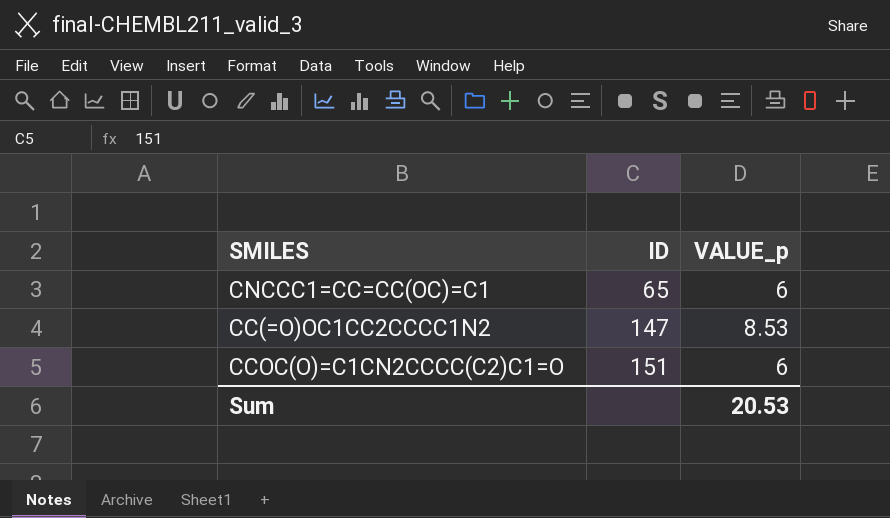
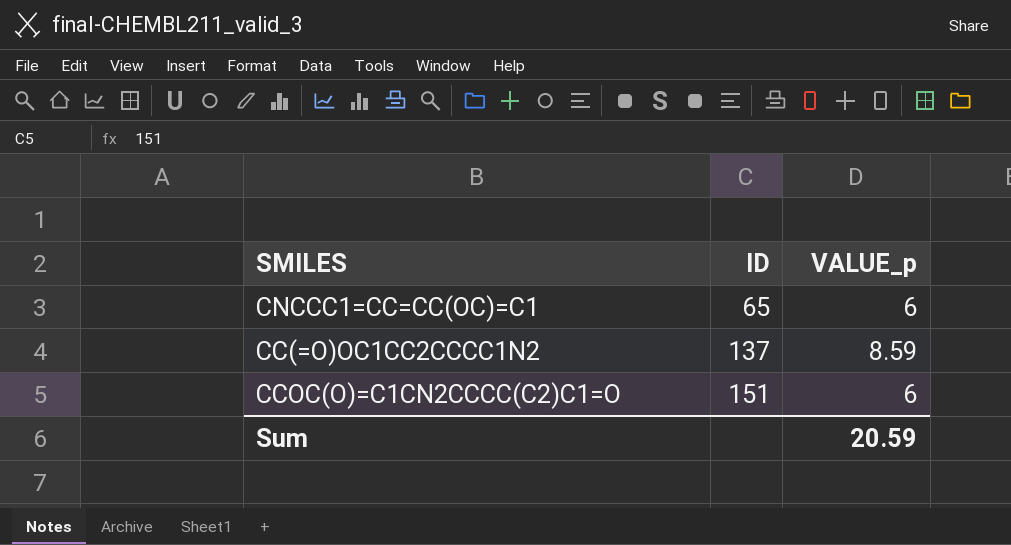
CC(=O)OC1CC2CCCC1N2 | ID: 147 -> 137
CC(=O)OC1CC2CCCC1N2 | VALUE_p: 8.53 -> 8.59
Sum | VALUE_p: 20.53 -> 20.59

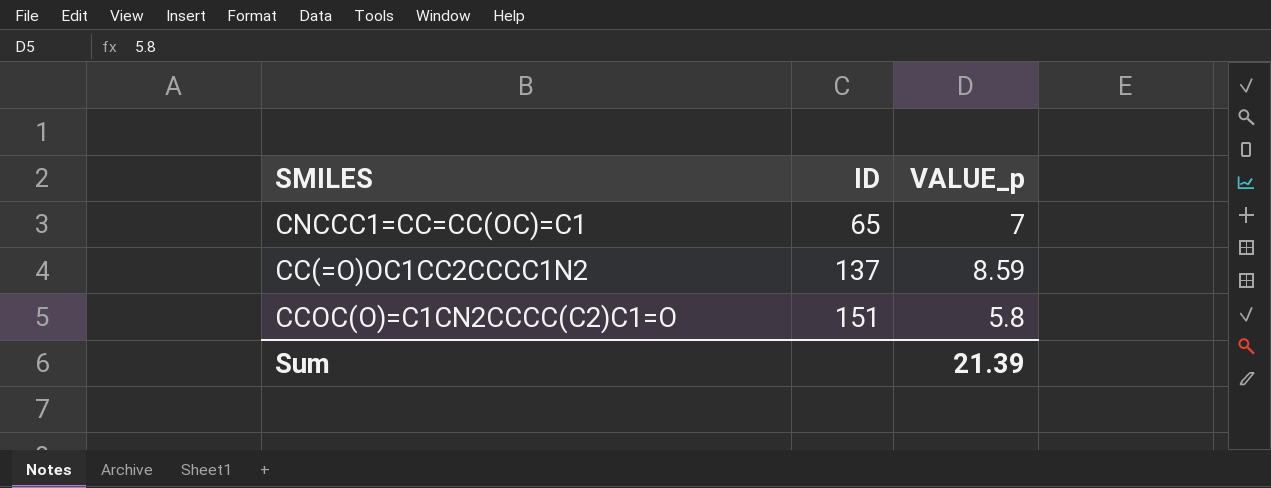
CNCCC1=CC=CC(OC)=C1 | VALUE_p: 6 -> 7
CCOC(O)=C1CN2CCCC(C2)C1=O | VALUE_p: 6 -> 5.8
Sum | VALUE_p: 20.59 -> 21.39

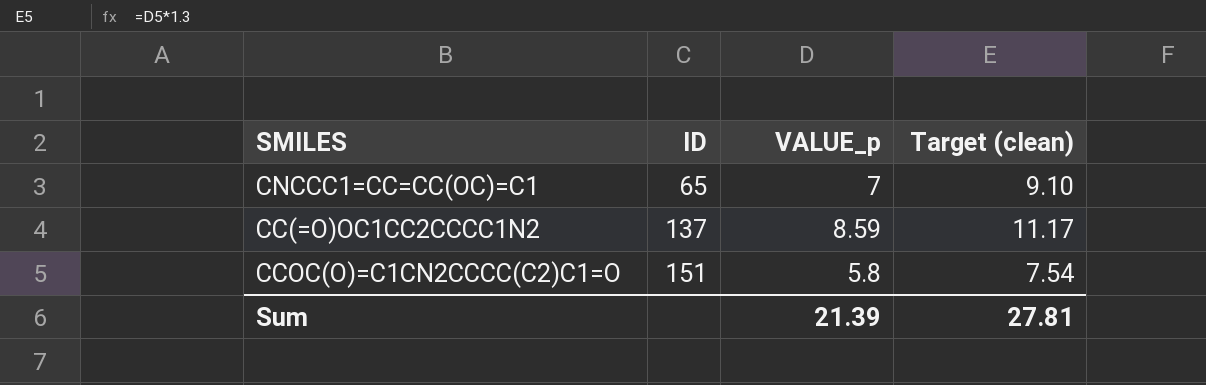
column Target (clean) | formula: none -> [VALUE_p] * 1.3

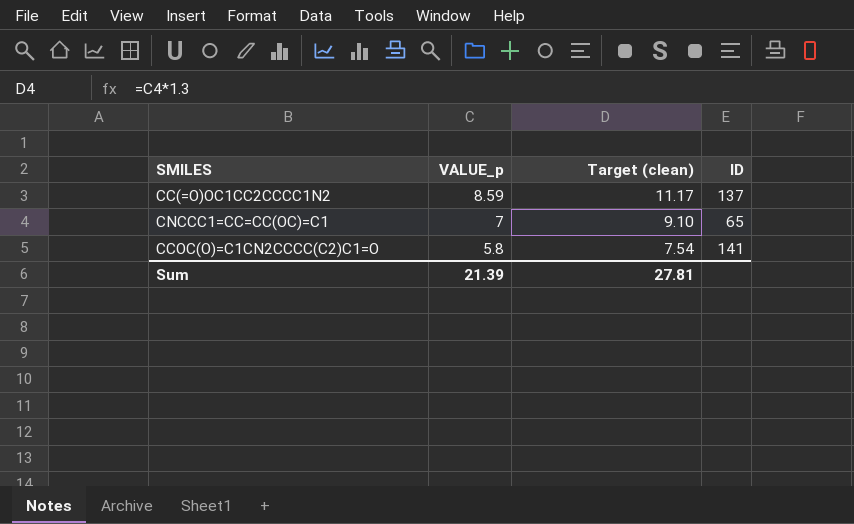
row order: ID ascending -> VALUE_p descending
column ID | position: 2 -> 4
CCOC(O)=C1CN2CCCC(C2)C1=O | ID: 151 -> 141

